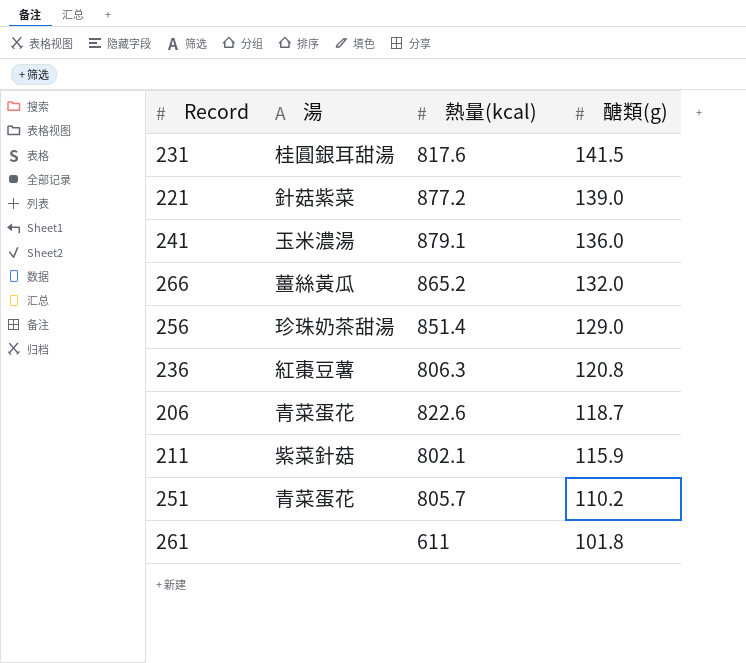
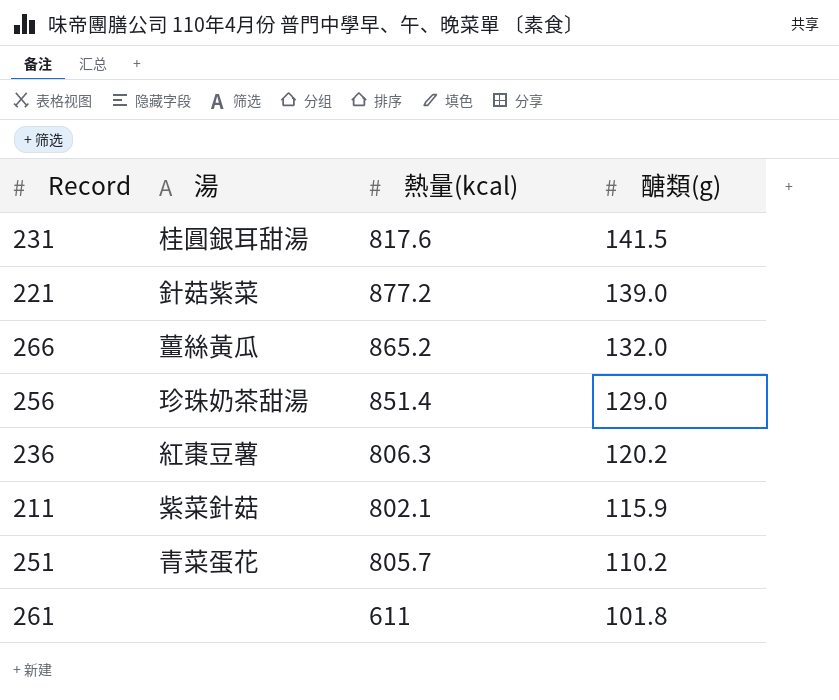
row 241: 玉米濃湯 | 879.1 | 136.0 -> none
row 206: 青菜蛋花 | 822.6 | 118.7 -> none
236 | 醣類(g): 120.8 -> 120.2

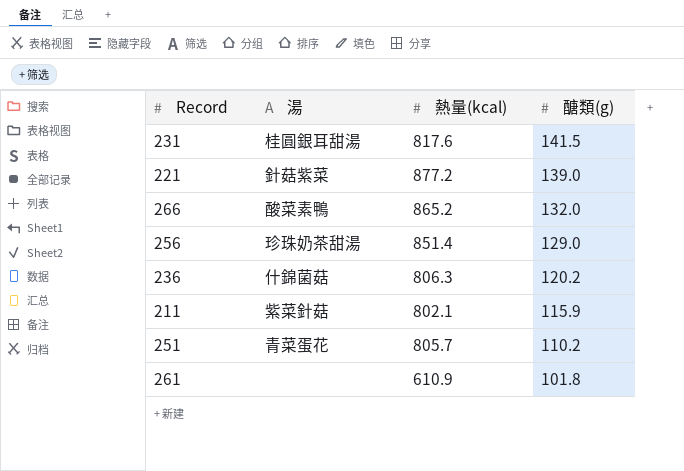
266 | 湯: 薑絲黃瓜 -> 酸菜素鴨
236 | 湯: 紅棗豆薯 -> 什錦菌菇
261 | 熱量(kcal): 611 -> 610.9

